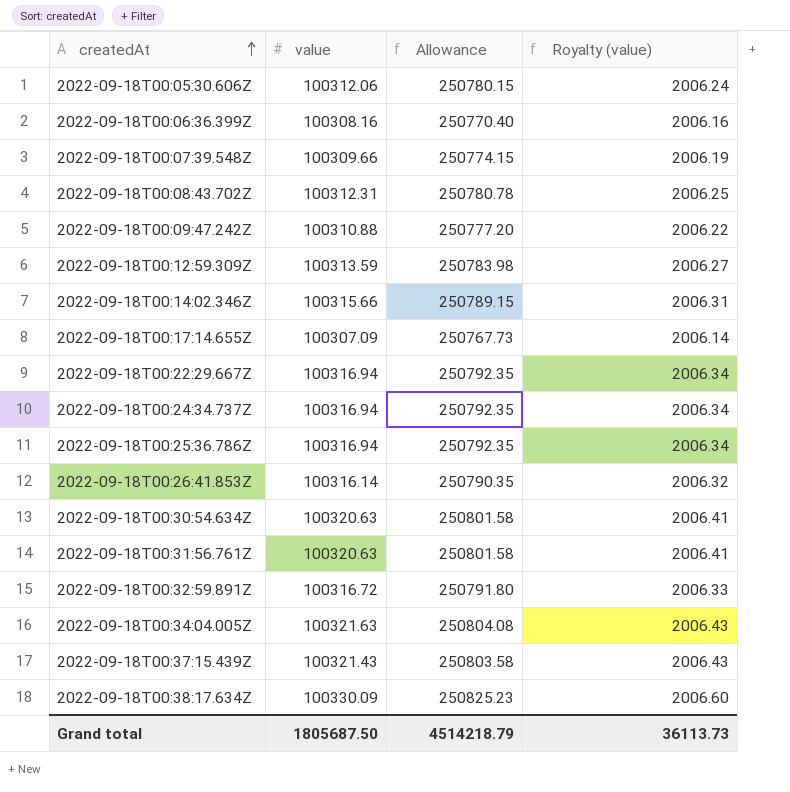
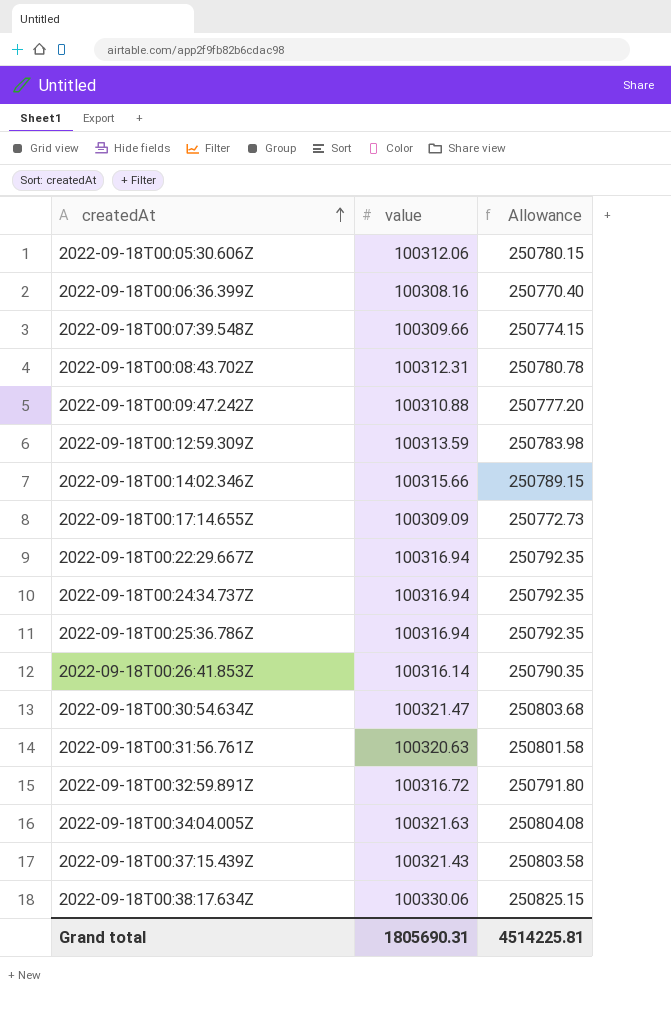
column Royalty (value) | formula: [value] * 0.02 -> none
2022-09-18T00:17:14.655Z | value: 100307.09 -> 100309.09
2022-09-18T00:17:14.655Z | Allowance: 250767.73 -> 250772.73
2022-09-18T00:30:54.634Z | value: 100320.63 -> 100321.47
2022-09-18T00:30:54.634Z | Allowance: 250801.58 -> 250803.68
2022-09-18T00:38:17.634Z | value: 100330.09 -> 100330.06
2022-09-18T00:38:17.634Z | Allowance: 250825.23 -> 250825.15
Grand total | value: 1805687.50 -> 1805690.31
Grand total | Allowance: 4514218.79 -> 4514225.81

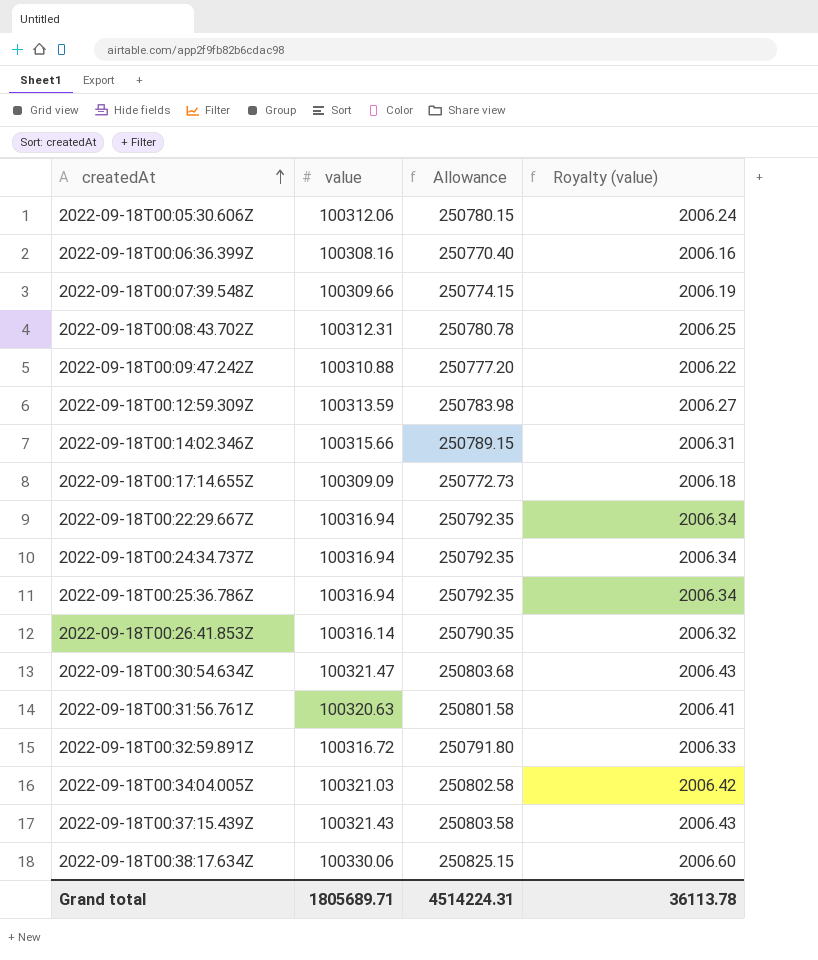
column Royalty (value) | formula: none -> [value] * 0.02
2022-09-18T00:34:04.005Z | value: 100321.63 -> 100321.03
2022-09-18T00:34:04.005Z | Allowance: 250804.08 -> 250802.58
Grand total | value: 1805690.31 -> 1805689.71
Grand total | Allowance: 4514225.81 -> 4514224.31

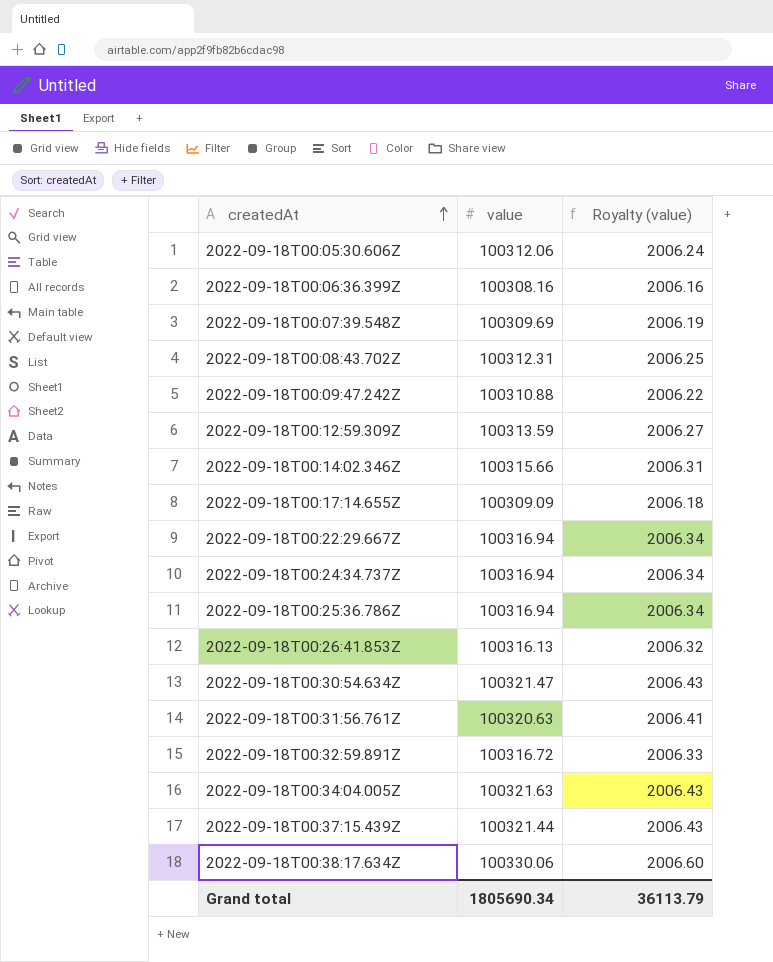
column Allowance | formula: [value] * 2.5 -> none
2022-09-18T00:07:39.548Z | value: 100309.66 -> 100309.69
2022-09-18T00:26:41.853Z | value: 100316.14 -> 100316.13
2022-09-18T00:34:04.005Z | value: 100321.03 -> 100321.63
2022-09-18T00:34:04.005Z | Royalty (value): 2006.42 -> 2006.43
2022-09-18T00:37:15.439Z | value: 100321.43 -> 100321.44
Grand total | value: 1805689.71 -> 1805690.34
Grand total | Royalty (value): 36113.78 -> 36113.79

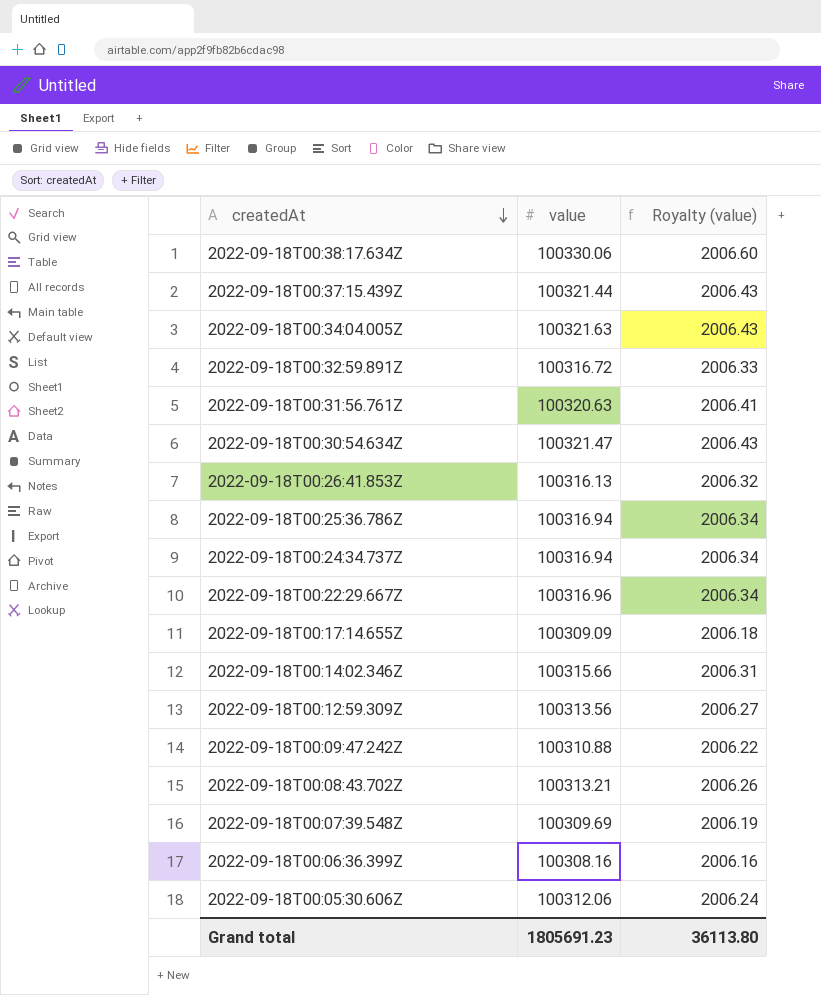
row order: createdAt ascending -> createdAt descending
2022-09-18T00:22:29.667Z | value: 100316.94 -> 100316.96
2022-09-18T00:12:59.309Z | value: 100313.59 -> 100313.56
2022-09-18T00:08:43.702Z | value: 100312.31 -> 100313.21
2022-09-18T00:08:43.702Z | Royalty (value): 2006.25 -> 2006.26
Grand total | value: 1805690.34 -> 1805691.23
Grand total | Royalty (value): 36113.79 -> 36113.80

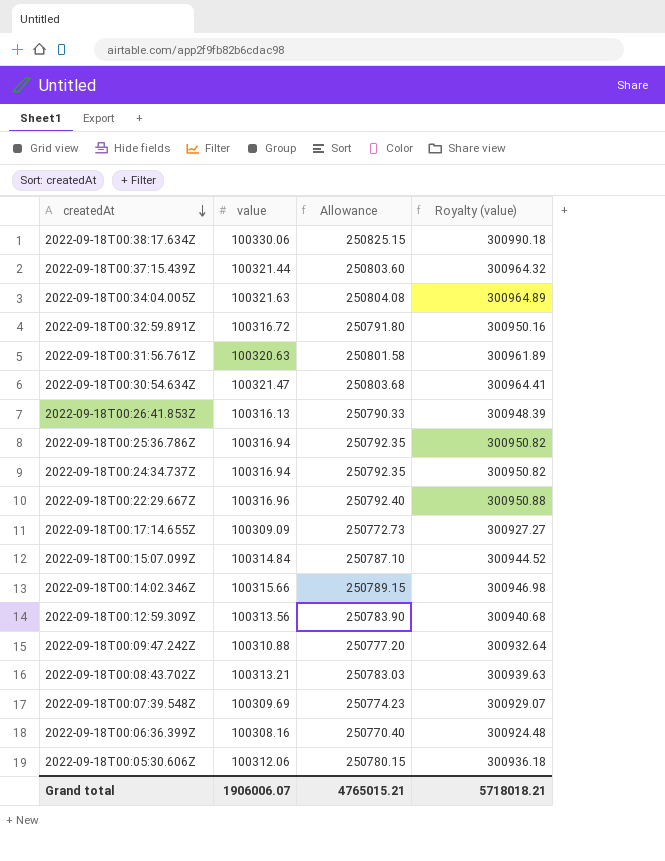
column Allowance | formula: none -> [value] * 2.5
column Royalty (value) | formula: [value] * 0.02 -> [value] * 3
row 2022-09-18T00:15:07.099Z: none -> 100314.84 | 250787.10 | 300944.52
Grand total | value: 1805691.23 -> 1906006.07
Grand total | Royalty (value): 36113.80 -> 5718018.21

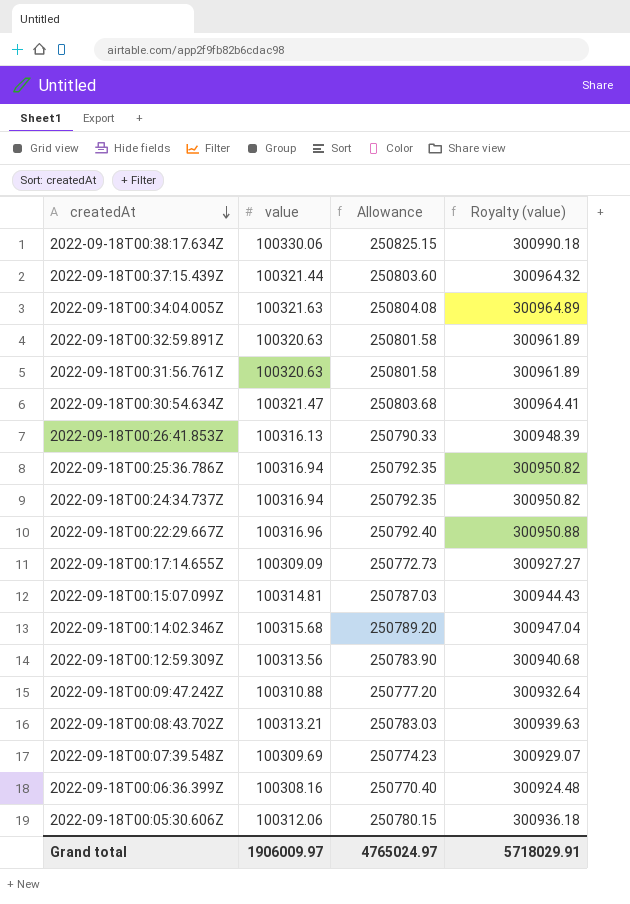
2022-09-18T00:32:59.891Z | value: 100316.72 -> 100320.63
2022-09-18T00:32:59.891Z | Allowance: 250791.80 -> 250801.58
2022-09-18T00:32:59.891Z | Royalty (value): 300950.16 -> 300961.89
2022-09-18T00:15:07.099Z | value: 100314.84 -> 100314.81
2022-09-18T00:15:07.099Z | Allowance: 250787.10 -> 250787.03
2022-09-18T00:15:07.099Z | Royalty (value): 300944.52 -> 300944.43
2022-09-18T00:14:02.346Z | value: 100315.66 -> 100315.68
2022-09-18T00:14:02.346Z | Allowance: 250789.15 -> 250789.20
2022-09-18T00:14:02.346Z | Royalty (value): 300946.98 -> 300947.04
Grand total | value: 1906006.07 -> 1906009.97
Grand total | Allowance: 4765015.21 -> 4765024.97
Grand total | Royalty (value): 5718018.21 -> 5718029.91

